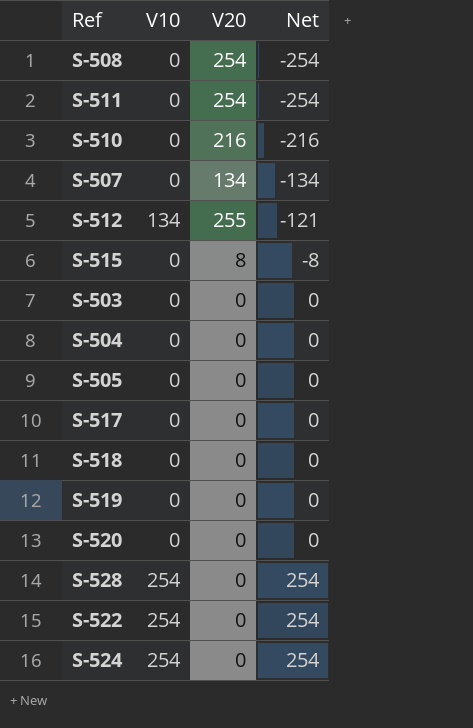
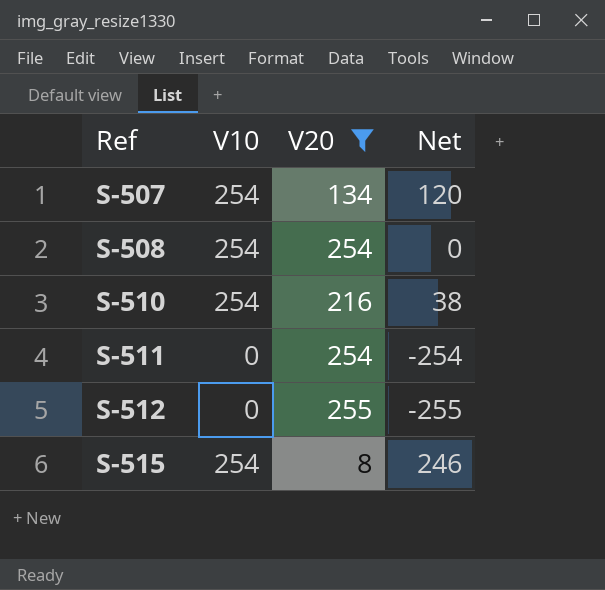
filter: none -> V20 != 0
row order: Net ascending -> Ref ascending
S-507 | V10: 0 -> 254
S-507 | Net: -134 -> 120
S-508 | V10: 0 -> 254
S-508 | Net: -254 -> 0
S-510 | V10: 0 -> 254
S-510 | Net: -216 -> 38
S-512 | V10: 134 -> 0
S-512 | Net: -121 -> -255
S-515 | V10: 0 -> 254
S-515 | Net: -8 -> 246

